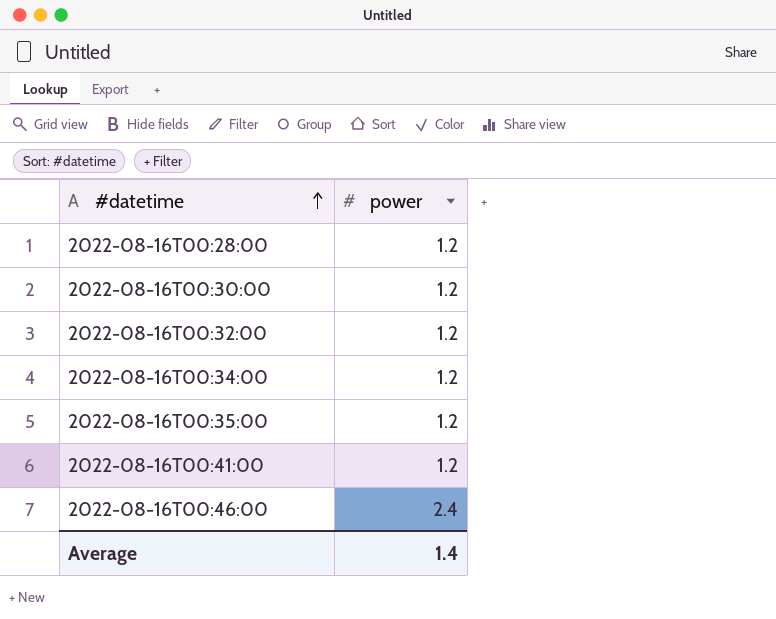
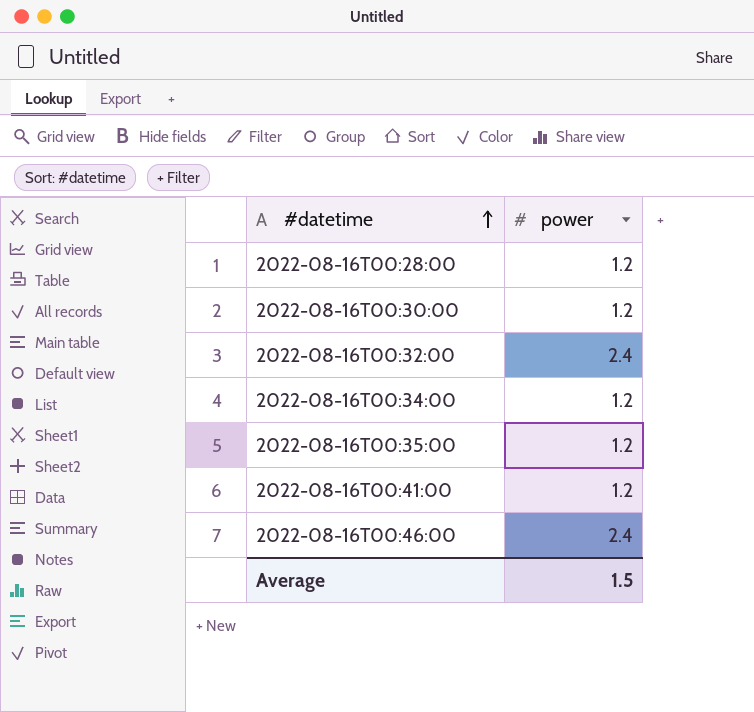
2022-08-16T00:32:00 | power: 1.2 -> 2.4
Average | power: 1.4 -> 1.5

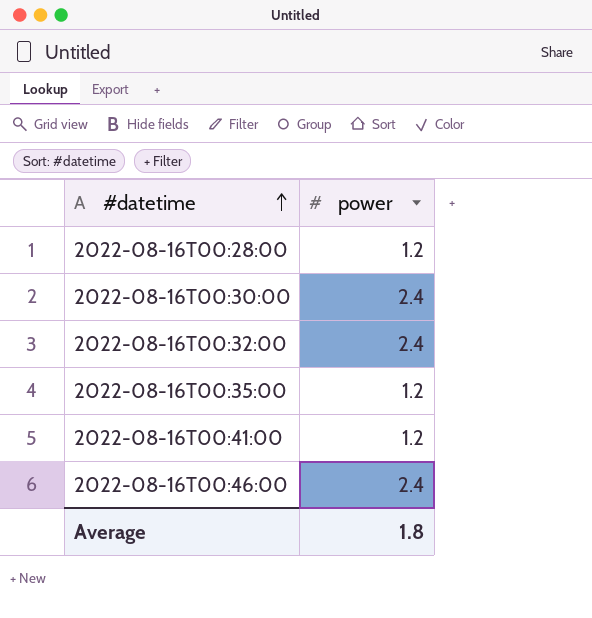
row 2022-08-16T00:34:00: 1.2 -> none
2022-08-16T00:30:00 | power: 1.2 -> 2.4
Average | power: 1.5 -> 1.8

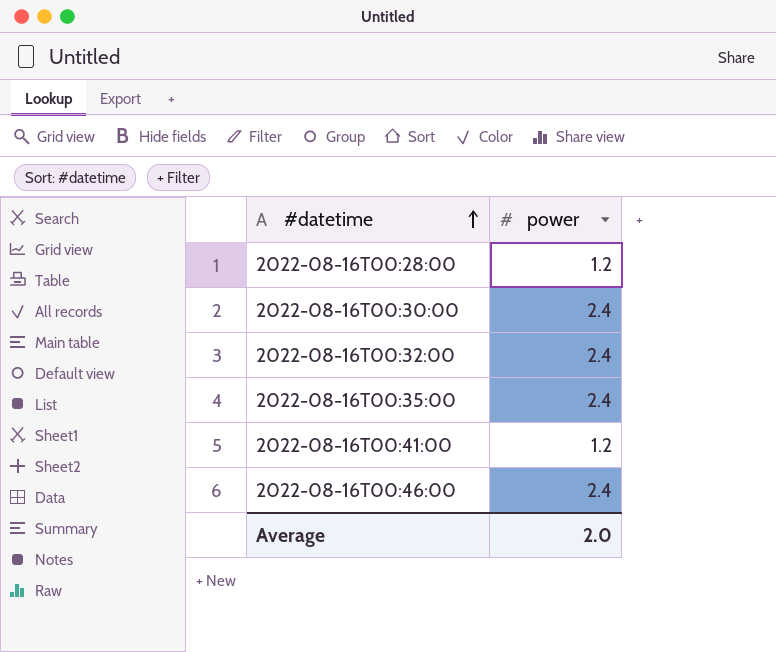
2022-08-16T00:35:00 | power: 1.2 -> 2.4
Average | power: 1.8 -> 2.0

